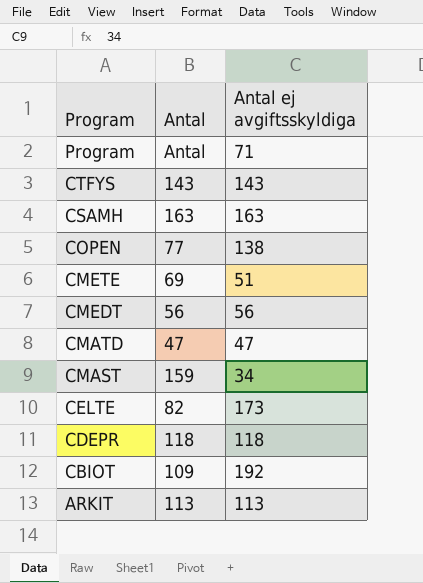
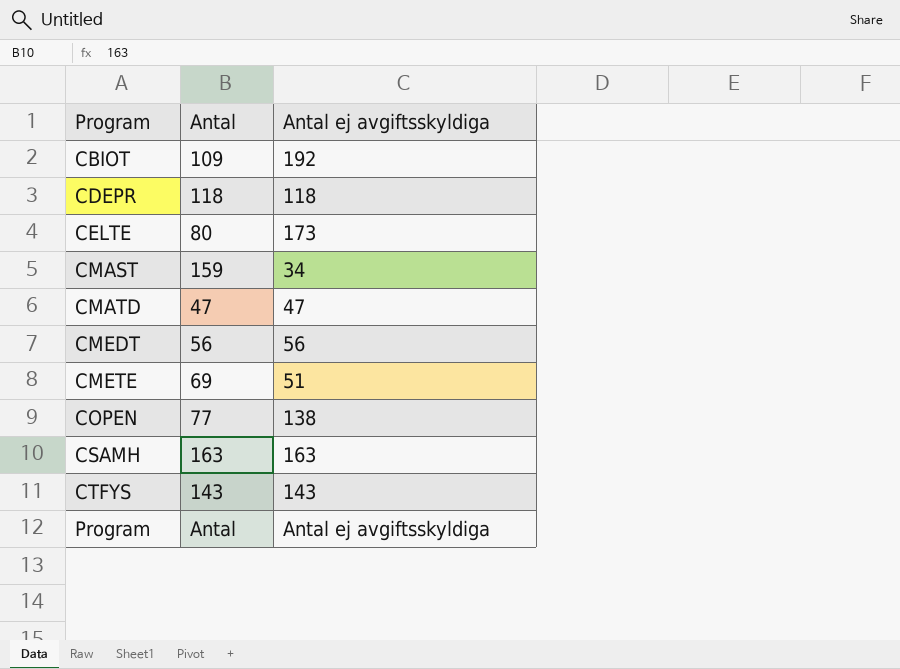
row order: Program descending -> Program ascending
row ARKIT: 113 | 113 -> none
CELTE | Antal: 82 -> 80
Program | Antal ej avgiftsskyldiga: 71 -> Antal ej avgiftsskyldiga

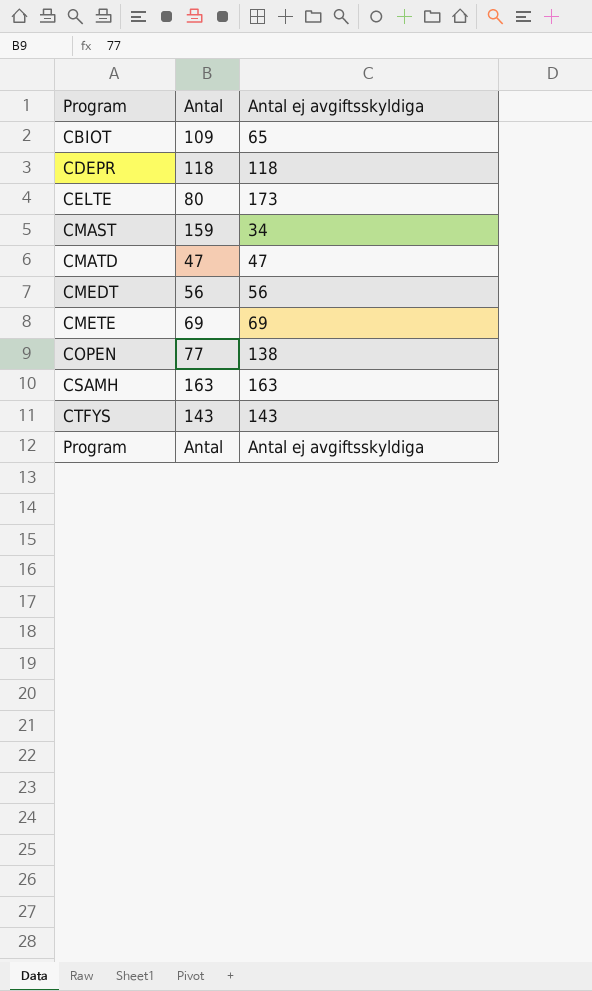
CBIOT | Antal ej avgiftsskyldiga: 192 -> 65
CMETE | Antal ej avgiftsskyldiga: 51 -> 69

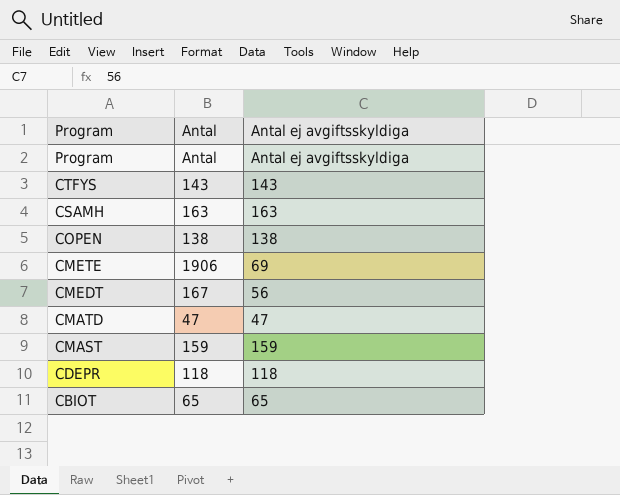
row order: Program ascending -> Program descending
row CELTE: 80 | 173 -> none
COPEN | Antal: 77 -> 138
CMETE | Antal: 69 -> 1906
CMEDT | Antal: 56 -> 167
CMAST | Antal ej avgiftsskyldiga: 34 -> 159
CBIOT | Antal: 109 -> 65

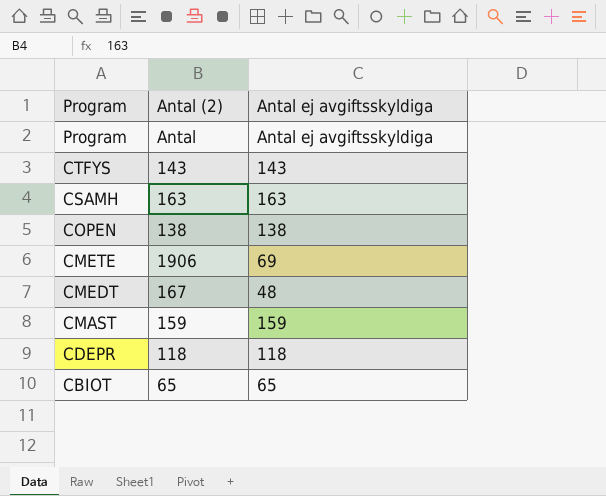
column name: Antal -> Antal (2)
row CMATD: 47 | 47 -> none
CMEDT | Antal ej avgiftsskyldiga: 56 -> 48

